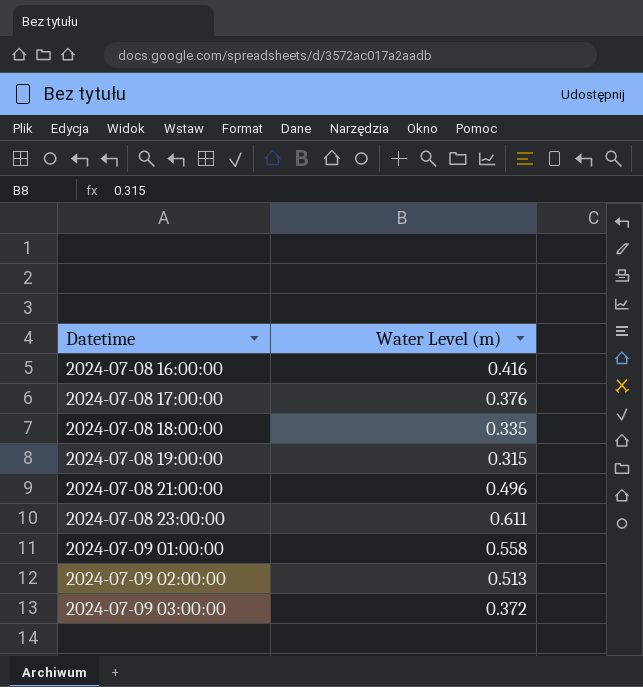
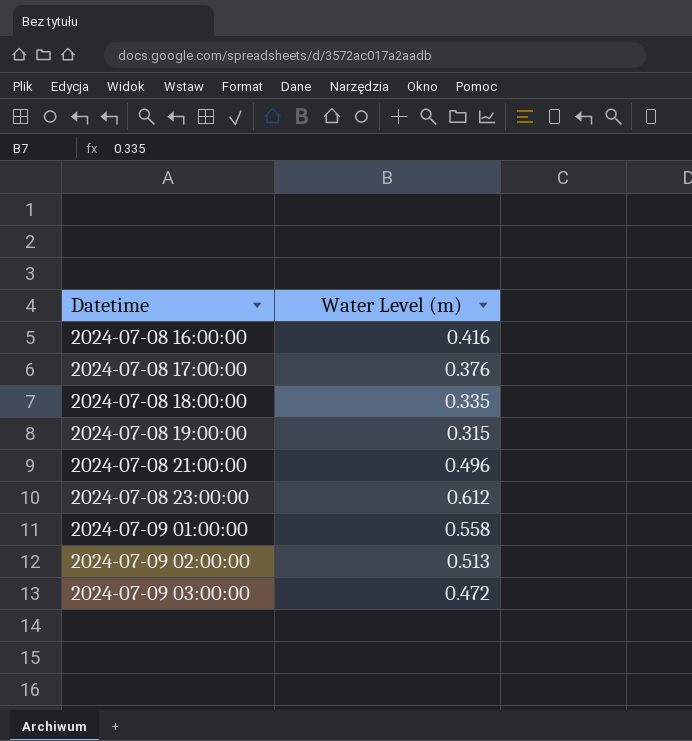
2024-07-08 23:00:00 | Water Level (m): 0.611 -> 0.612
2024-07-09 03:00:00 | Water Level (m): 0.372 -> 0.472

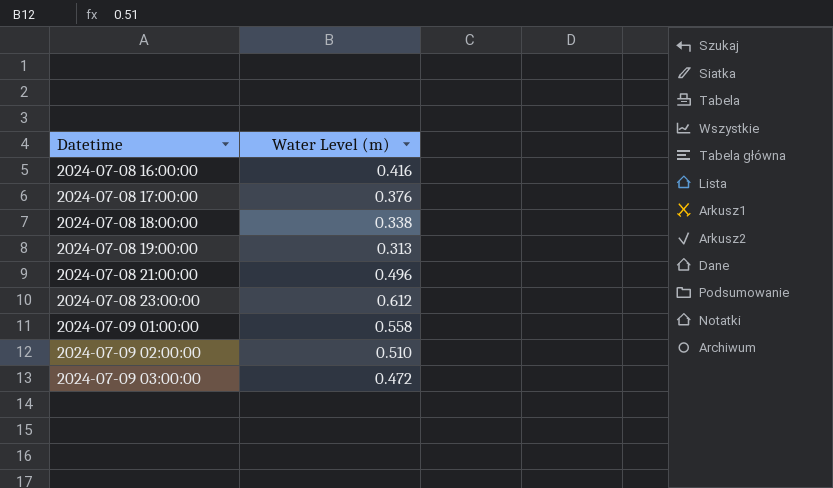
2024-07-08 18:00:00 | Water Level (m): 0.335 -> 0.338
2024-07-08 19:00:00 | Water Level (m): 0.315 -> 0.313
2024-07-09 02:00:00 | Water Level (m): 0.513 -> 0.510

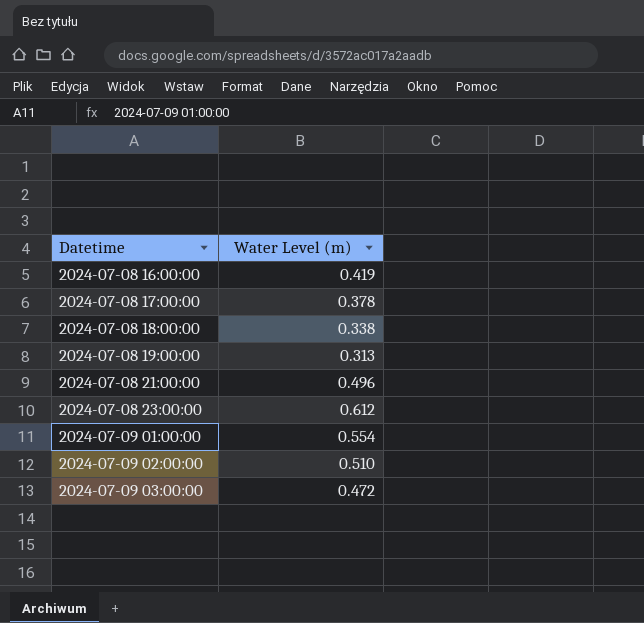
2024-07-08 16:00:00 | Water Level (m): 0.416 -> 0.419
2024-07-08 17:00:00 | Water Level (m): 0.376 -> 0.378
2024-07-09 01:00:00 | Water Level (m): 0.558 -> 0.554

